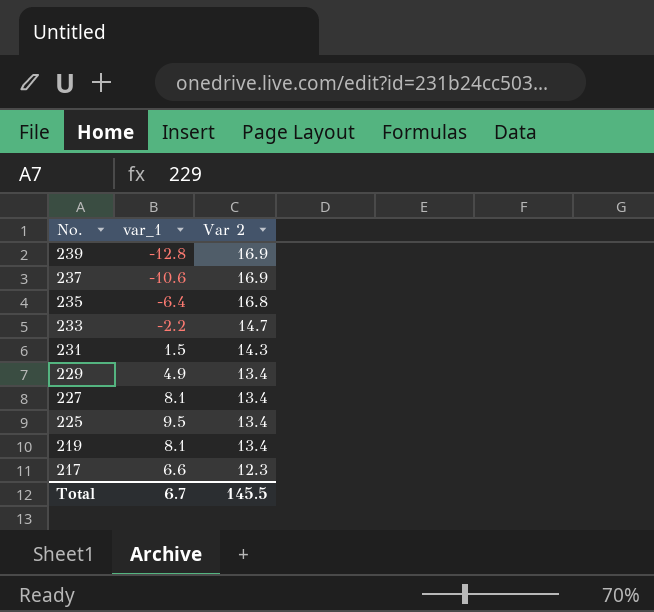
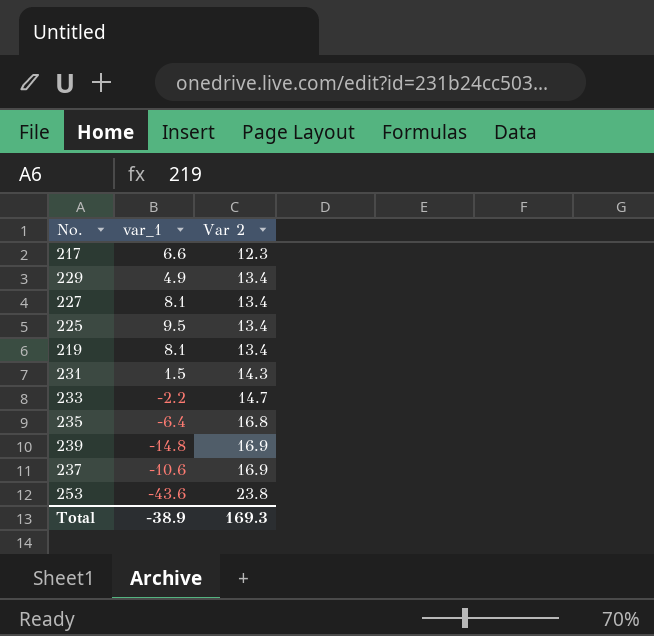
row order: No. descending -> Var 2 ascending
239 | var_1: -12.8 -> -14.8
row 253: none -> -43.6 | 23.8
Total | var_1: 6.7 -> -38.9
Total | Var 2: 145.5 -> 169.3

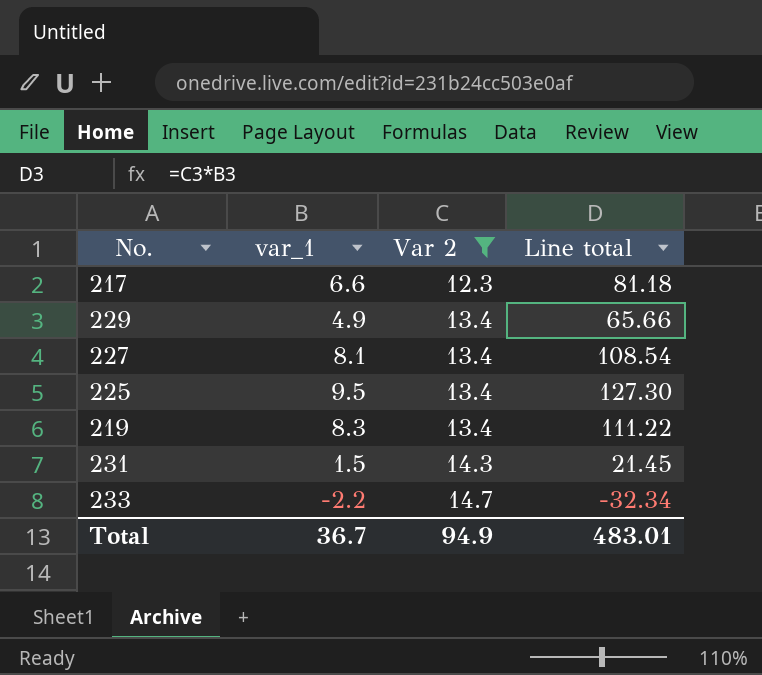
filter: none -> Var 2 <= 14.7
column Line total | formula: none -> [var_1] * [Var 2]
219 | var_1: 8.1 -> 8.3
Total | var_1: -38.9 -> 36.7
Total | Var 2: 169.3 -> 94.9

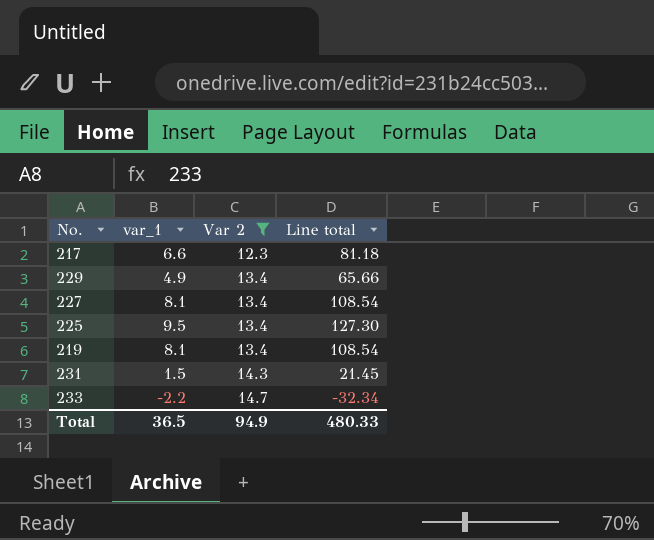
219 | var_1: 8.3 -> 8.1
219 | Line total: 111.22 -> 108.54
Total | var_1: 36.7 -> 36.5
Total | Line total: 483.01 -> 480.33

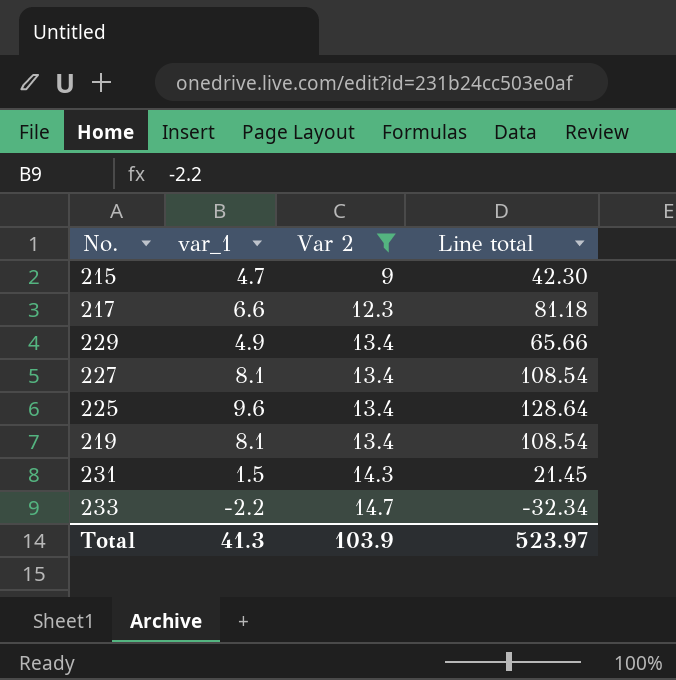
row 215: none -> 4.7 | 9 | 42.30
225 | var_1: 9.5 -> 9.6
225 | Line total: 127.30 -> 128.64
Total | var_1: 36.5 -> 41.3
Total | Var 2: 94.9 -> 103.9
Total | Line total: 480.33 -> 523.97

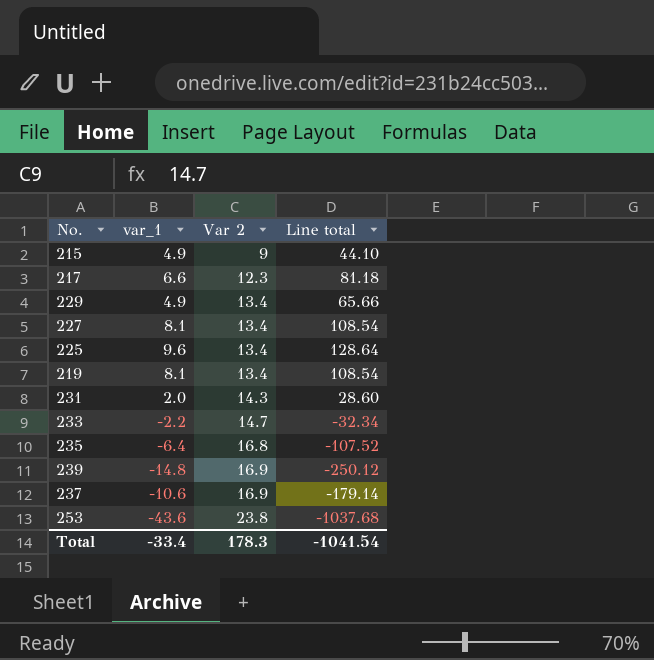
filter: Var 2 <= 14.7 -> none
215 | var_1: 4.7 -> 4.9
215 | Line total: 42.30 -> 44.10
231 | var_1: 1.5 -> 2.0
231 | Line total: 21.45 -> 28.60
Total | var_1: 41.3 -> -33.4
Total | Var 2: 103.9 -> 178.3
Total | Line total: 523.97 -> -1041.54

